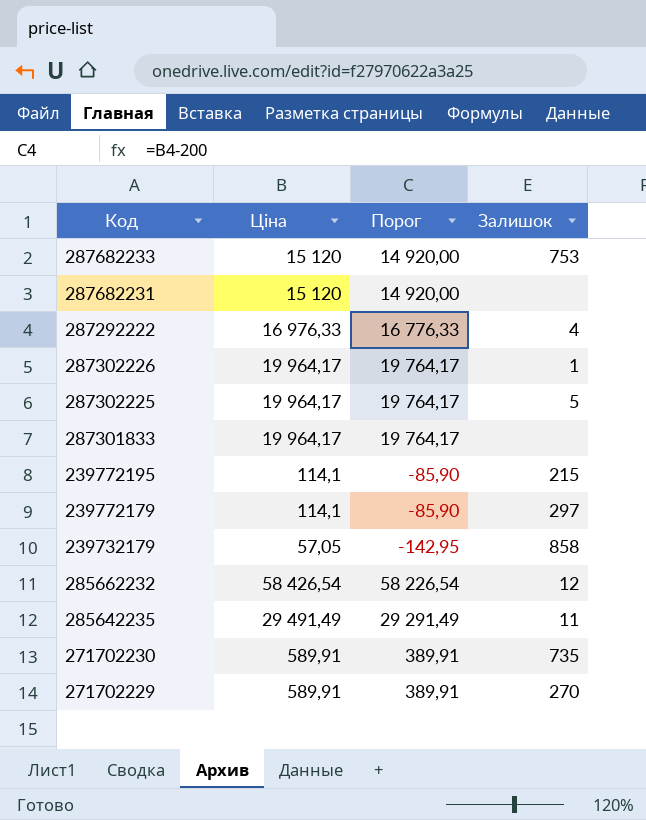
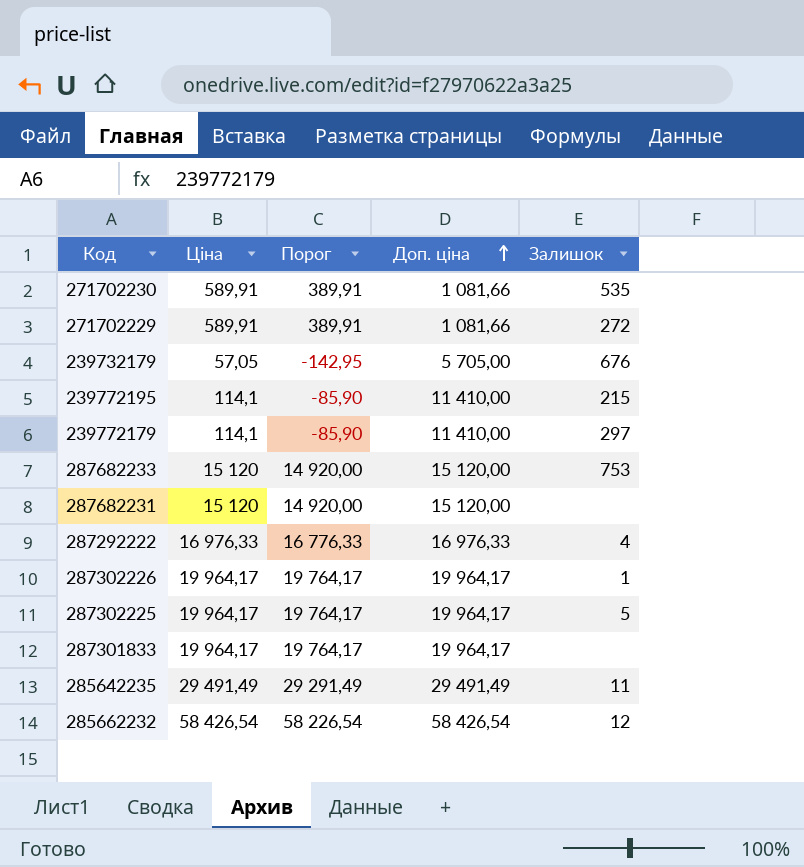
row order: none -> Доп. ціна ascending
column Доп. ціна | position: none -> 4
271702230 | Залишок: 735 -> 535
271702229 | Залишок: 270 -> 272
239732179 | Залишок: 858 -> 676

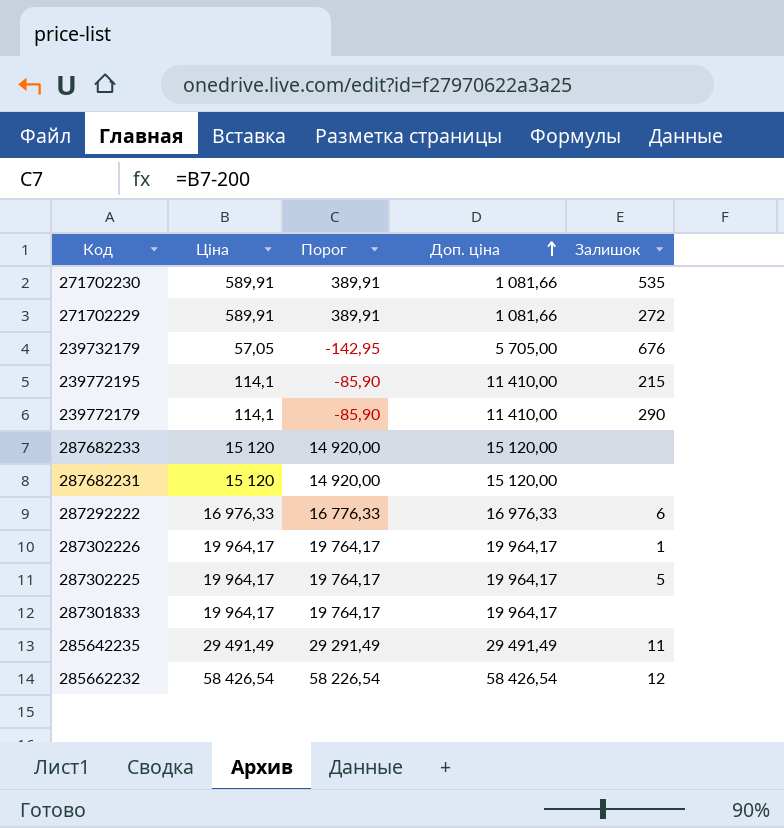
239772179 | Залишок: 297 -> 290
287682233 | Залишок: 753 -> none
287292222 | Залишок: 4 -> 6

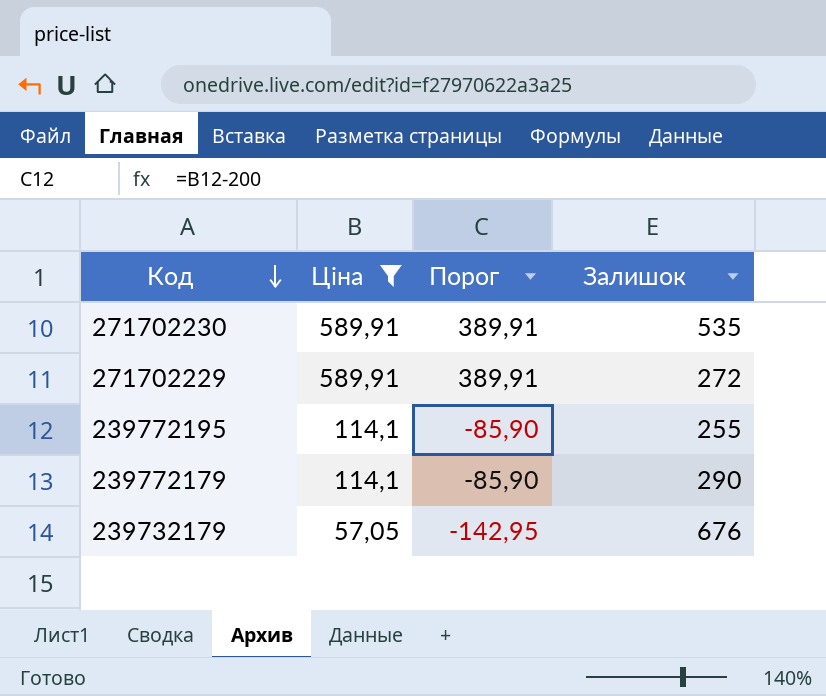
filter: none -> Ціна <= 589,91
row order: Доп. ціна ascending -> Код descending
column Доп. ціна | position: 4 -> none
239772195 | Залишок: 215 -> 255

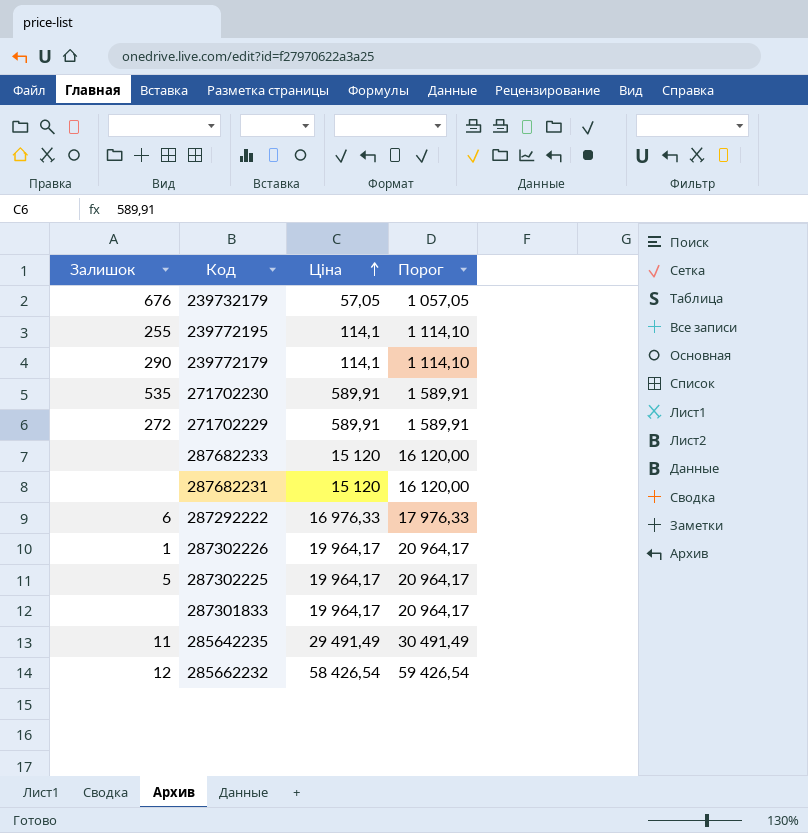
filter: Ціна <= 589,91 -> none
row order: Код descending -> Ціна ascending
column Залишок | position: 4 -> 1
column Порог | formula: [Ціна] - 200 -> [Ціна] + 1000

